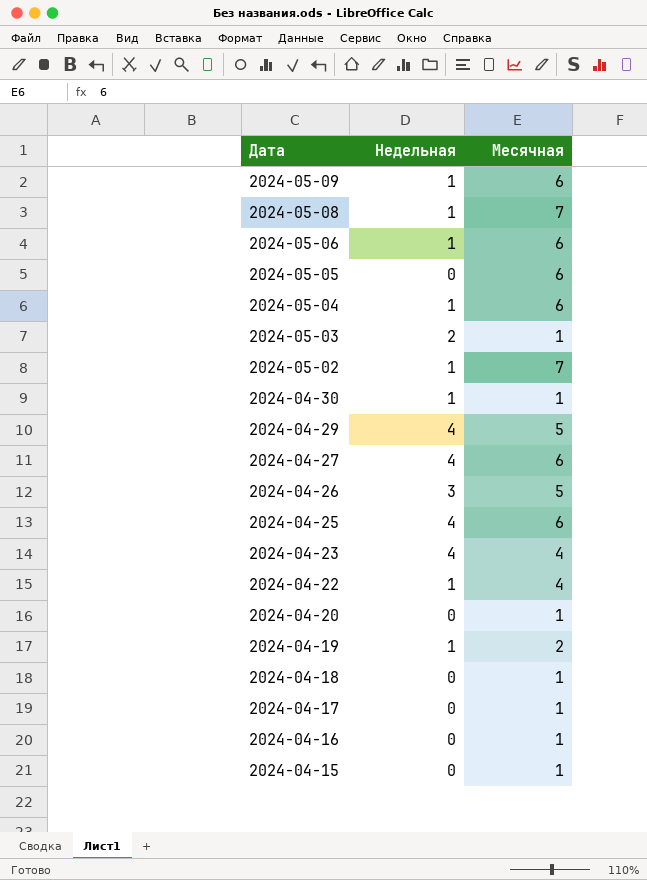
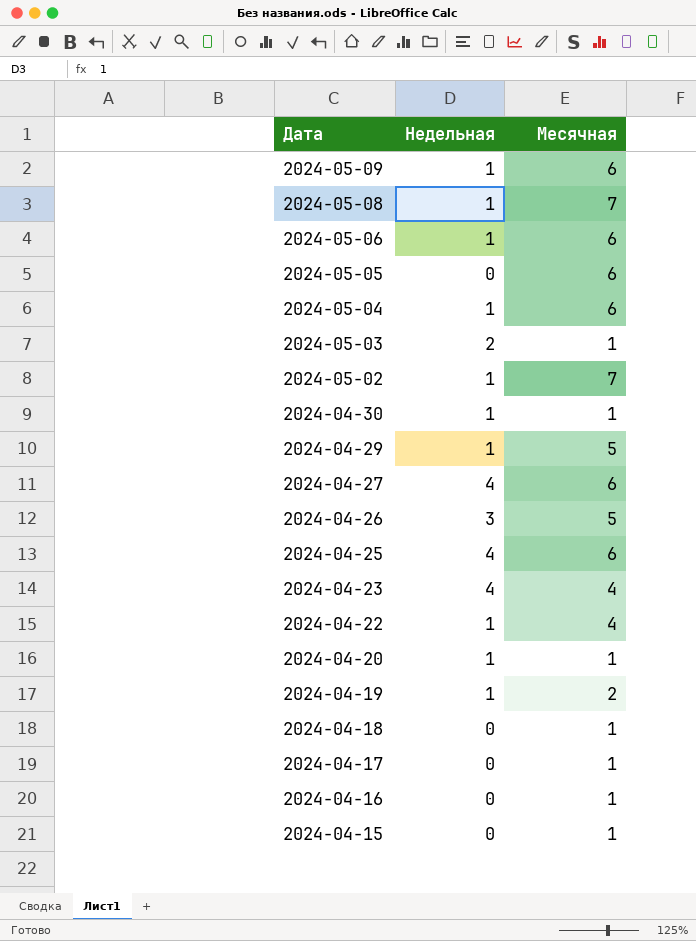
2024-04-29 | Недельная: 4 -> 1
2024-04-20 | Недельная: 0 -> 1

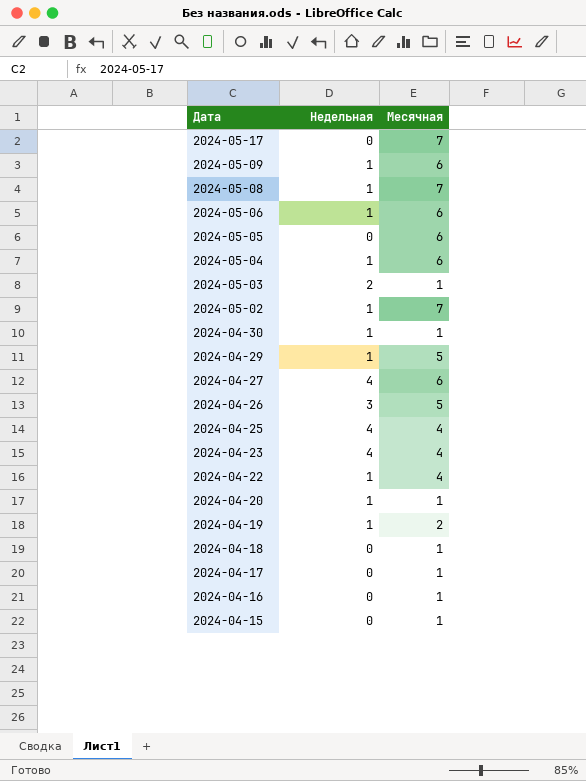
row 2024-05-17: none -> 0 | 7
2024-04-25 | Месячная: 6 -> 4

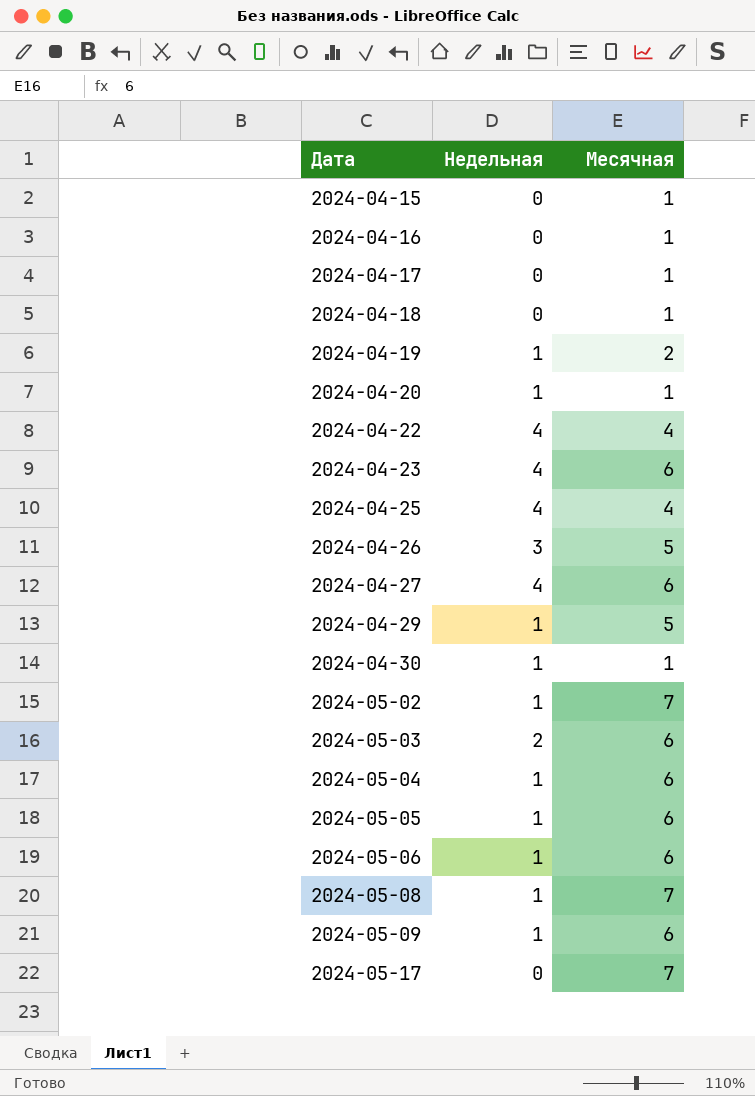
row order: Дата descending -> Дата ascending
2024-04-22 | Недельная: 1 -> 4
2024-04-23 | Месячная: 4 -> 6
2024-05-03 | Месячная: 1 -> 6
2024-05-05 | Недельная: 0 -> 1

